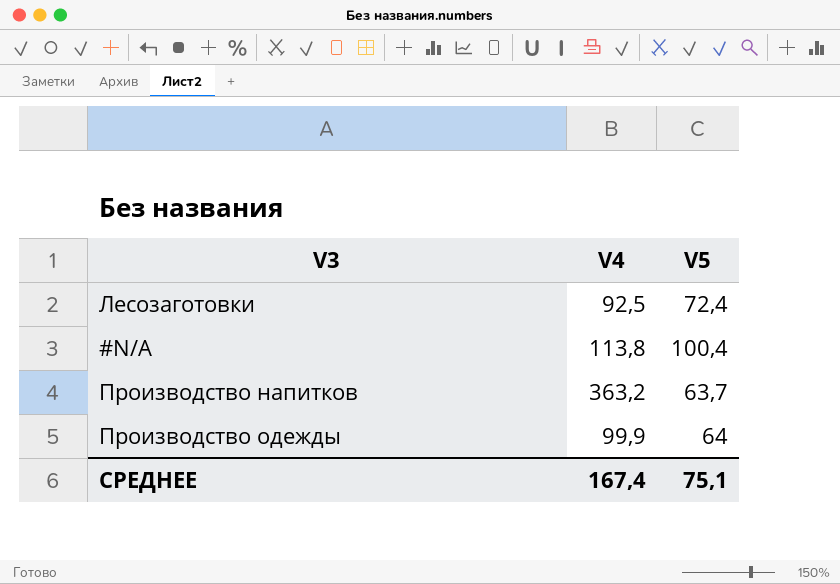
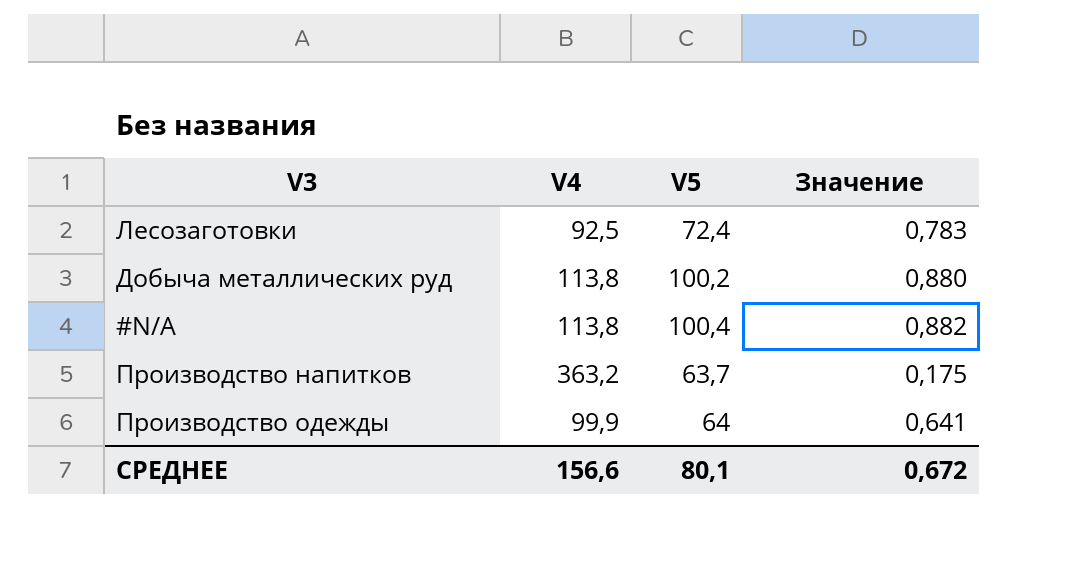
column Значение | formula: none -> [V5] / [V4]
row Добыча металлических руд: none -> 113,8 | 100,2 | 0,880
СРЕДНЕЕ | V4: 167,4 -> 156,6
СРЕДНЕЕ | V5: 75,1 -> 80,1

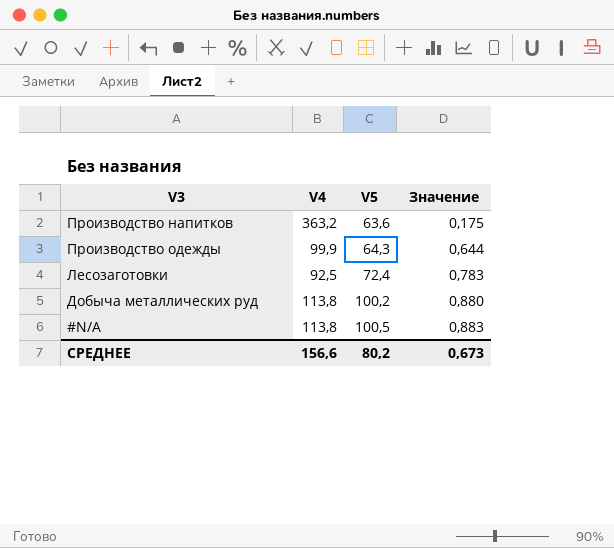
row order: none -> V5 ascending
Производство напитков | V5: 63,7 -> 63,6
Производство одежды | V5: 64 -> 64,3
Производство одежды | Значение: 0,641 -> 0,644
#N/A | V5: 100,4 -> 100,5
#N/A | Значение: 0,882 -> 0,883
СРЕДНЕЕ | V5: 80,1 -> 80,2
СРЕДНЕЕ | Значение: 0,672 -> 0,673

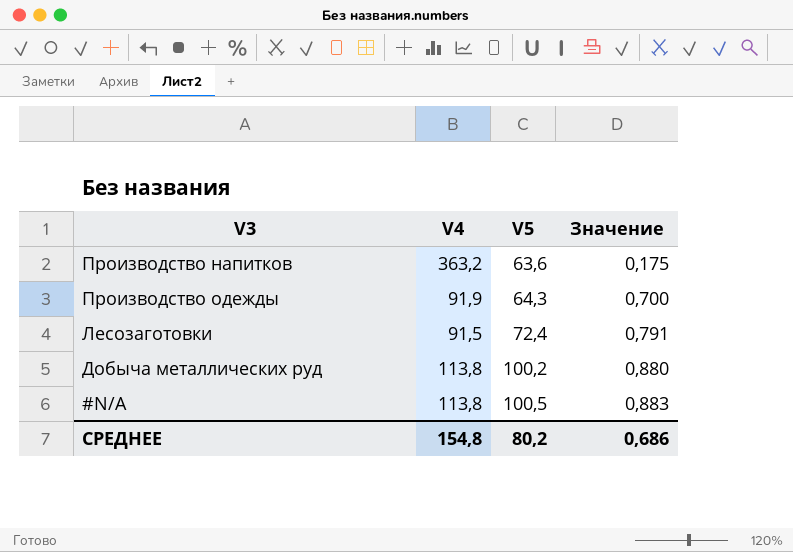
Производство одежды | V4: 99,9 -> 91,9
Производство одежды | Значение: 0,644 -> 0,700
Лесозаготовки | V4: 92,5 -> 91,5
Лесозаготовки | Значение: 0,783 -> 0,791
СРЕДНЕЕ | V4: 156,6 -> 154,8
СРЕДНЕЕ | Значение: 0,673 -> 0,686

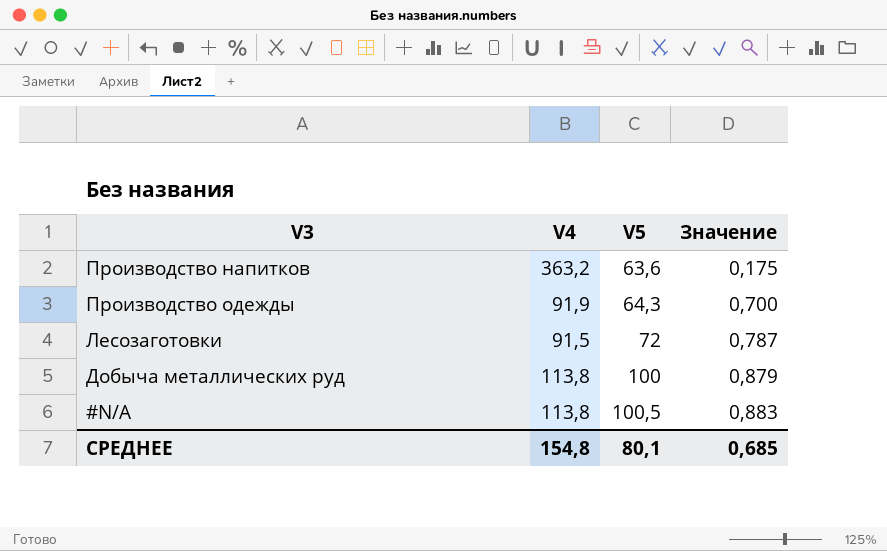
Лесозаготовки | V5: 72,4 -> 72
Лесозаготовки | Значение: 0,791 -> 0,787
Добыча металлических руд | V5: 100,2 -> 100
Добыча металлических руд | Значение: 0,880 -> 0,879
СРЕДНЕЕ | V5: 80,2 -> 80,1
СРЕДНЕЕ | Значение: 0,686 -> 0,685

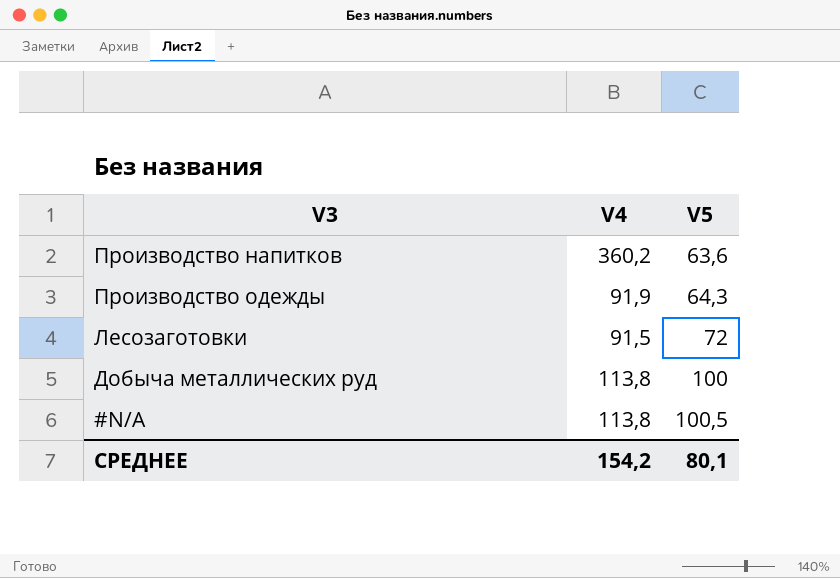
column Значение | formula: [V5] / [V4] -> none
Производство напитков | V4: 363,2 -> 360,2
СРЕДНЕЕ | V4: 154,8 -> 154,2

